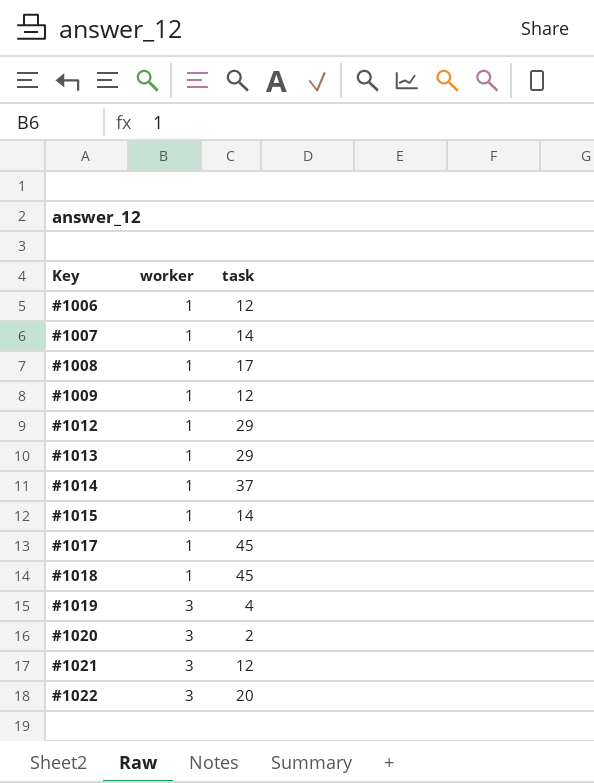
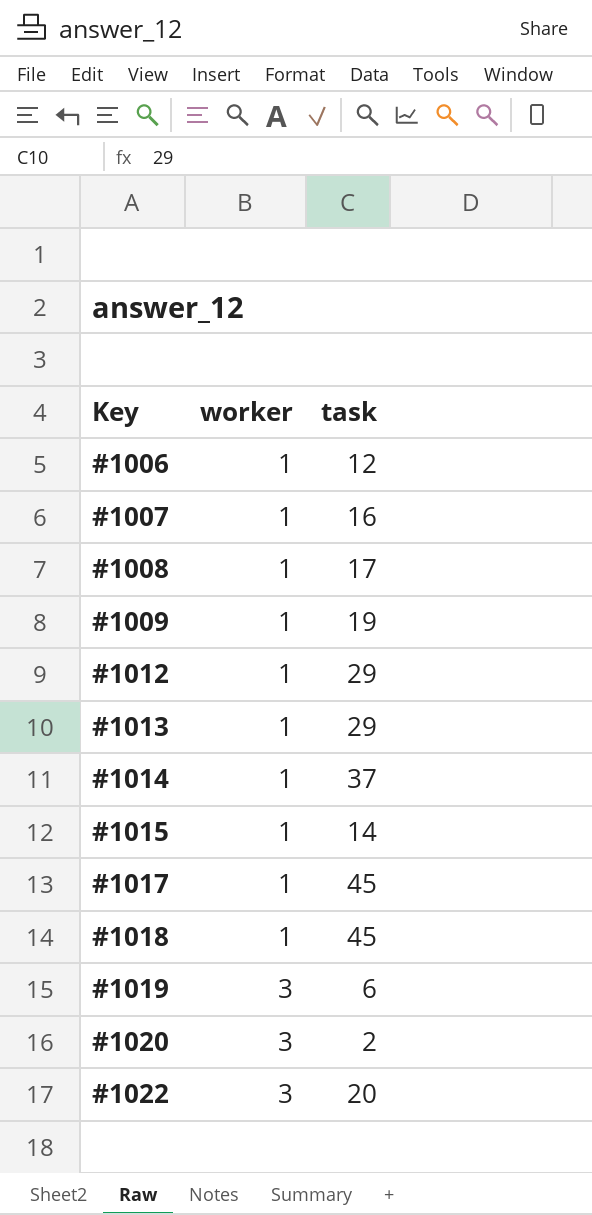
row #1021: 3 | 12 -> none
#1007 | task: 14 -> 16
#1009 | task: 12 -> 19
#1019 | task: 4 -> 6

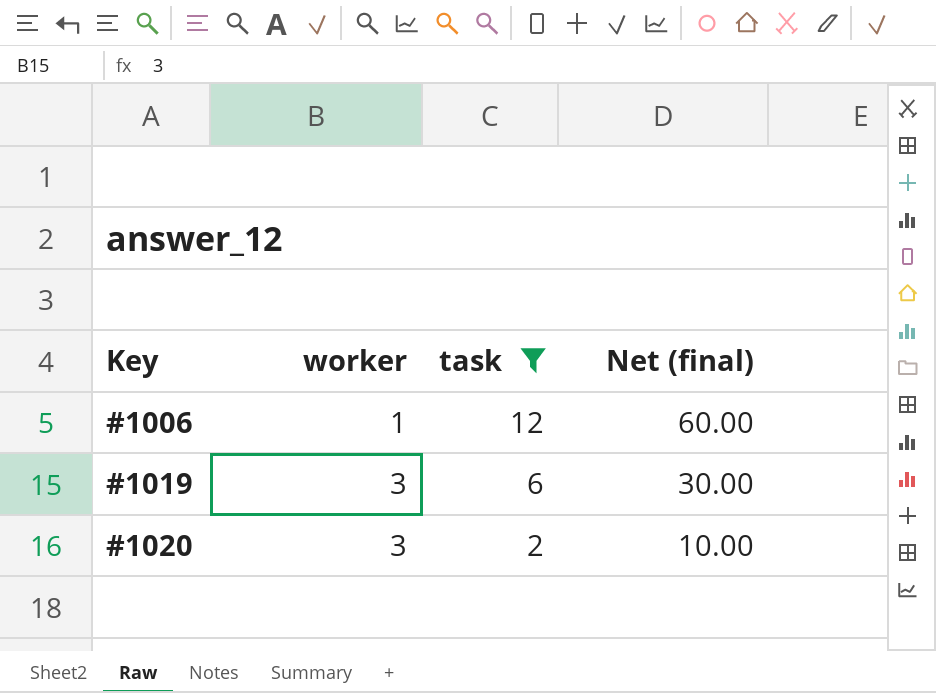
filter: none -> task <= 12
column Net (final) | formula: none -> [task] * 5

